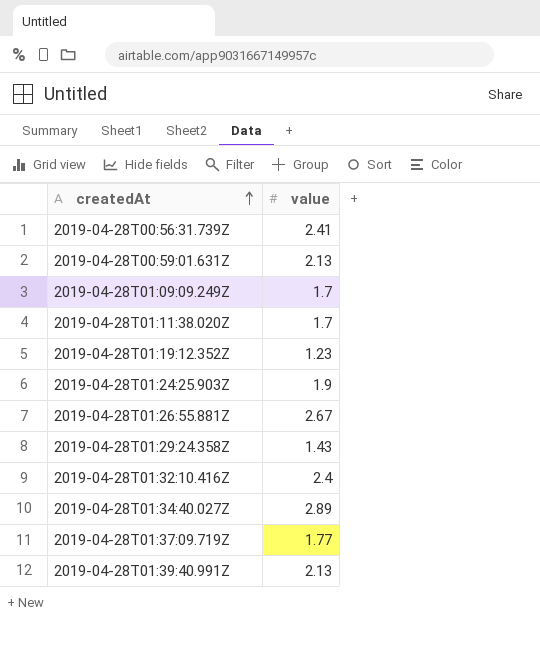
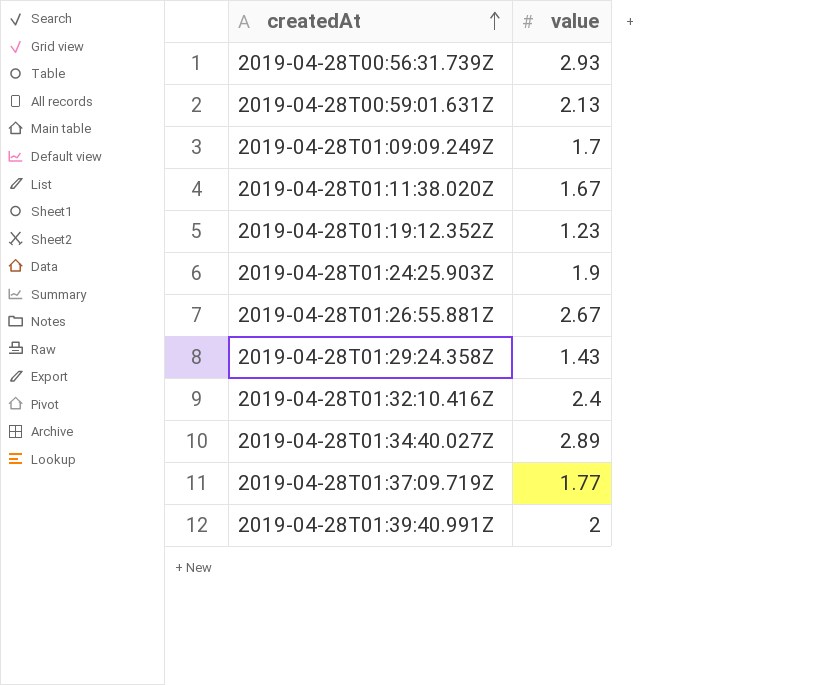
2019-04-28T00:56:31.739Z | value: 2.41 -> 2.93
2019-04-28T01:11:38.020Z | value: 1.7 -> 1.67
2019-04-28T01:39:40.991Z | value: 2.13 -> 2

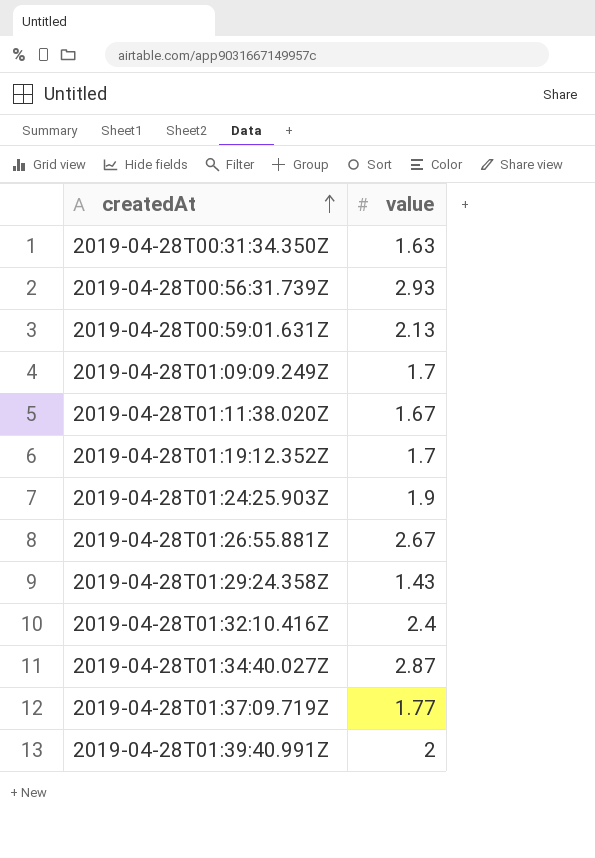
row 2019-04-28T00:31:34.350Z: none -> 1.63
2019-04-28T01:19:12.352Z | value: 1.23 -> 1.7
2019-04-28T01:34:40.027Z | value: 2.89 -> 2.87

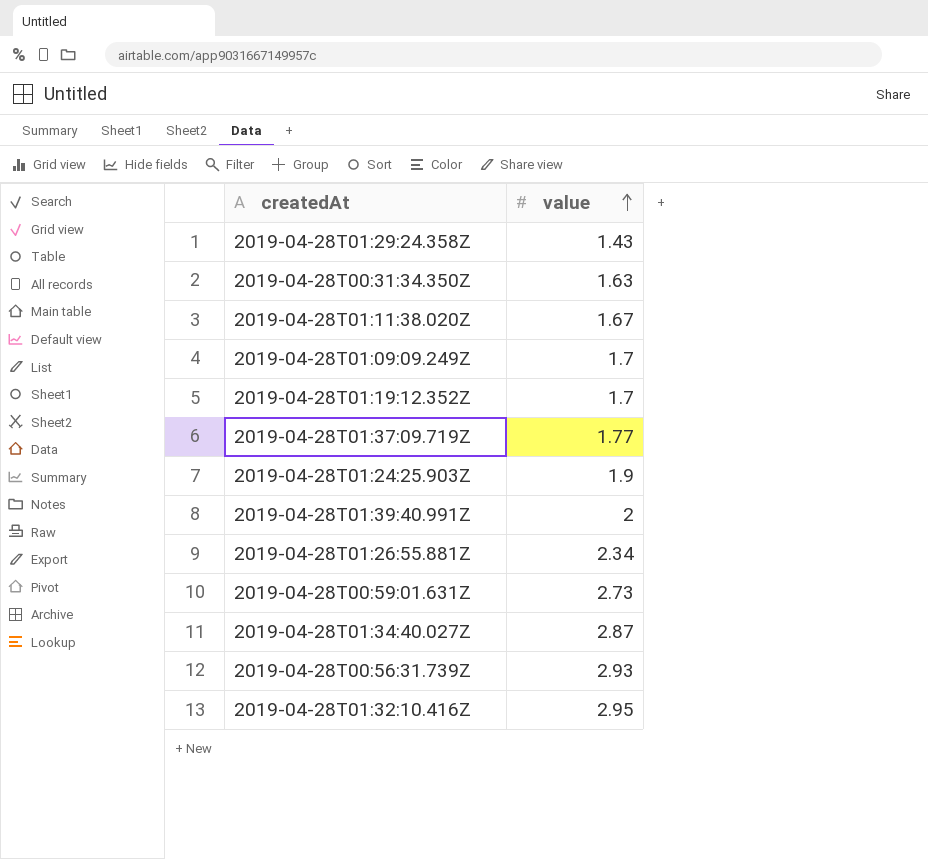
row order: createdAt ascending -> value ascending
2019-04-28T01:26:55.881Z | value: 2.67 -> 2.34
2019-04-28T00:59:01.631Z | value: 2.13 -> 2.73
2019-04-28T01:32:10.416Z | value: 2.4 -> 2.95

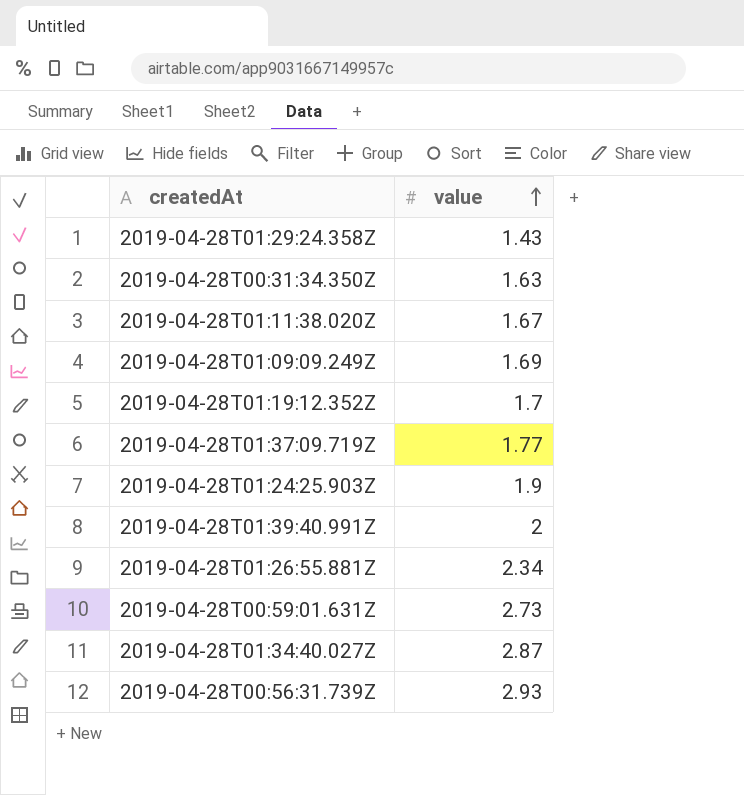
row 2019-04-28T01:32:10.416Z: 2.95 -> none
2019-04-28T01:09:09.249Z | value: 1.7 -> 1.69

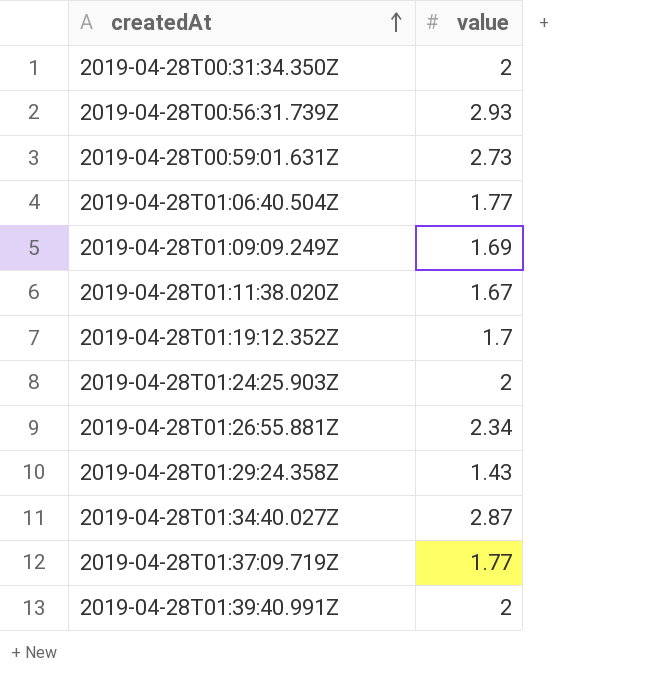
row order: value ascending -> createdAt ascending
2019-04-28T00:31:34.350Z | value: 1.63 -> 2
row 2019-04-28T01:06:40.504Z: none -> 1.77
2019-04-28T01:24:25.903Z | value: 1.9 -> 2

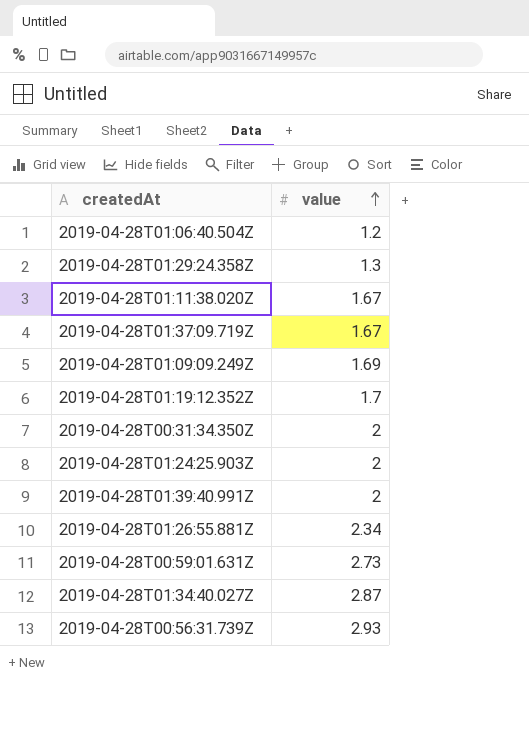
row order: createdAt ascending -> value ascending
2019-04-28T01:06:40.504Z | value: 1.77 -> 1.2
2019-04-28T01:29:24.358Z | value: 1.43 -> 1.3
2019-04-28T01:37:09.719Z | value: 1.77 -> 1.67

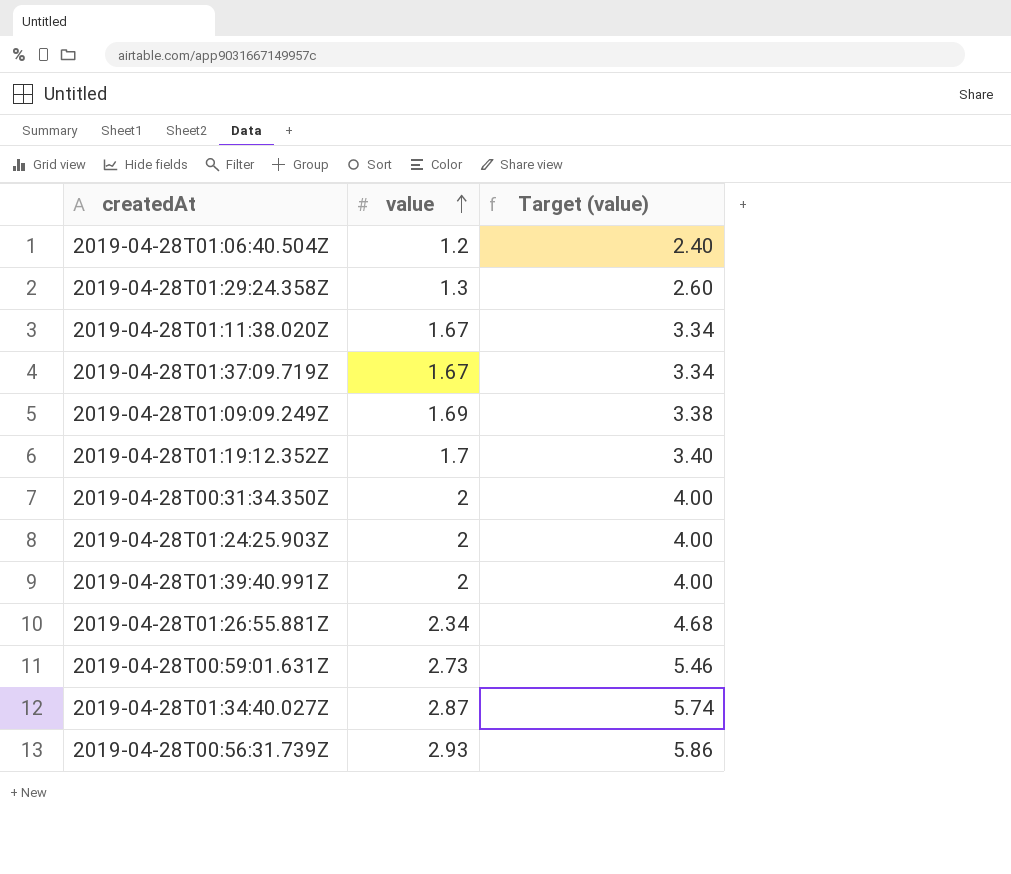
column Target (value) | formula: none -> [value] * 2

